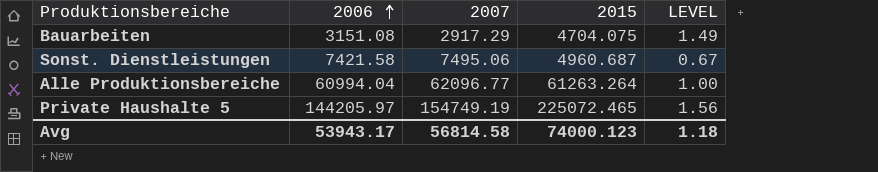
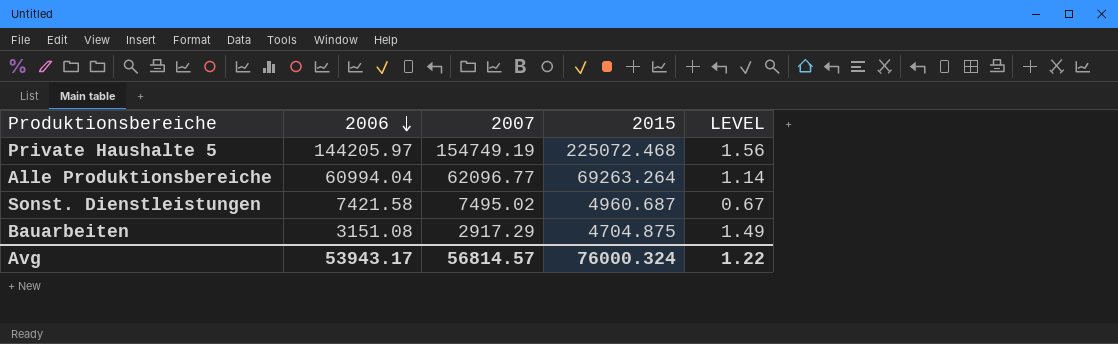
row order: 2006 ascending -> 2006 descending
Private Haushalte 5 | 2015: 225072.465 -> 225072.468
Alle Produktionsbereiche | 2015: 61263.264 -> 69263.264
Alle Produktionsbereiche | LEVEL: 1.00 -> 1.14
Sonst. Dienstleistungen | 2007: 7495.06 -> 7495.02
Bauarbeiten | 2015: 4704.075 -> 4704.875
Avg | 2007: 56814.58 -> 56814.57
Avg | 2015: 74000.123 -> 76000.324
Avg | LEVEL: 1.18 -> 1.22

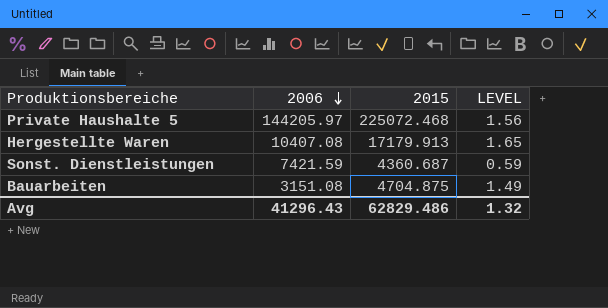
column 2007 | position: 3 -> none
row Alle Produktionsbereiche: 60994.04 | 62096.77 | 69263.264 | 1.14 -> none
row Hergestellte Waren: none -> 10407.08 | 17179.913 | 1.65
Sonst. Dienstleistungen | 2006: 7421.58 -> 7421.59
Sonst. Dienstleistungen | 2015: 4960.687 -> 4360.687
Sonst. Dienstleistungen | LEVEL: 0.67 -> 0.59
Avg | 2006: 53943.17 -> 41296.43
Avg | 2015: 76000.324 -> 62829.486
Avg | LEVEL: 1.22 -> 1.32

